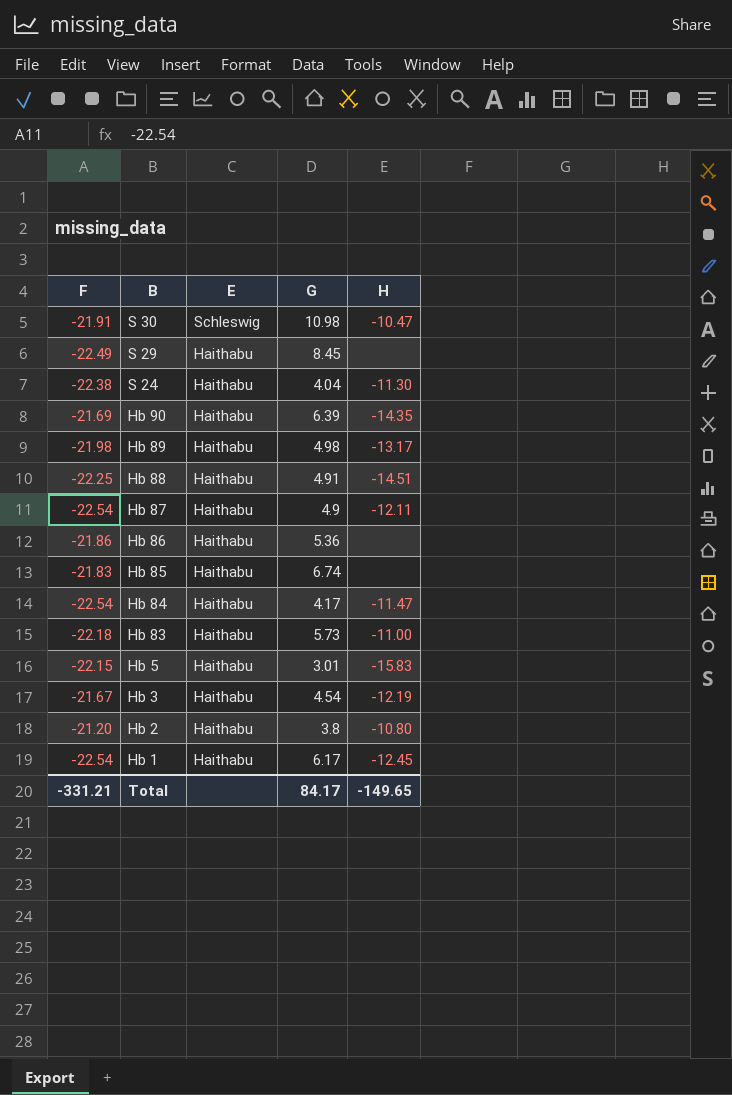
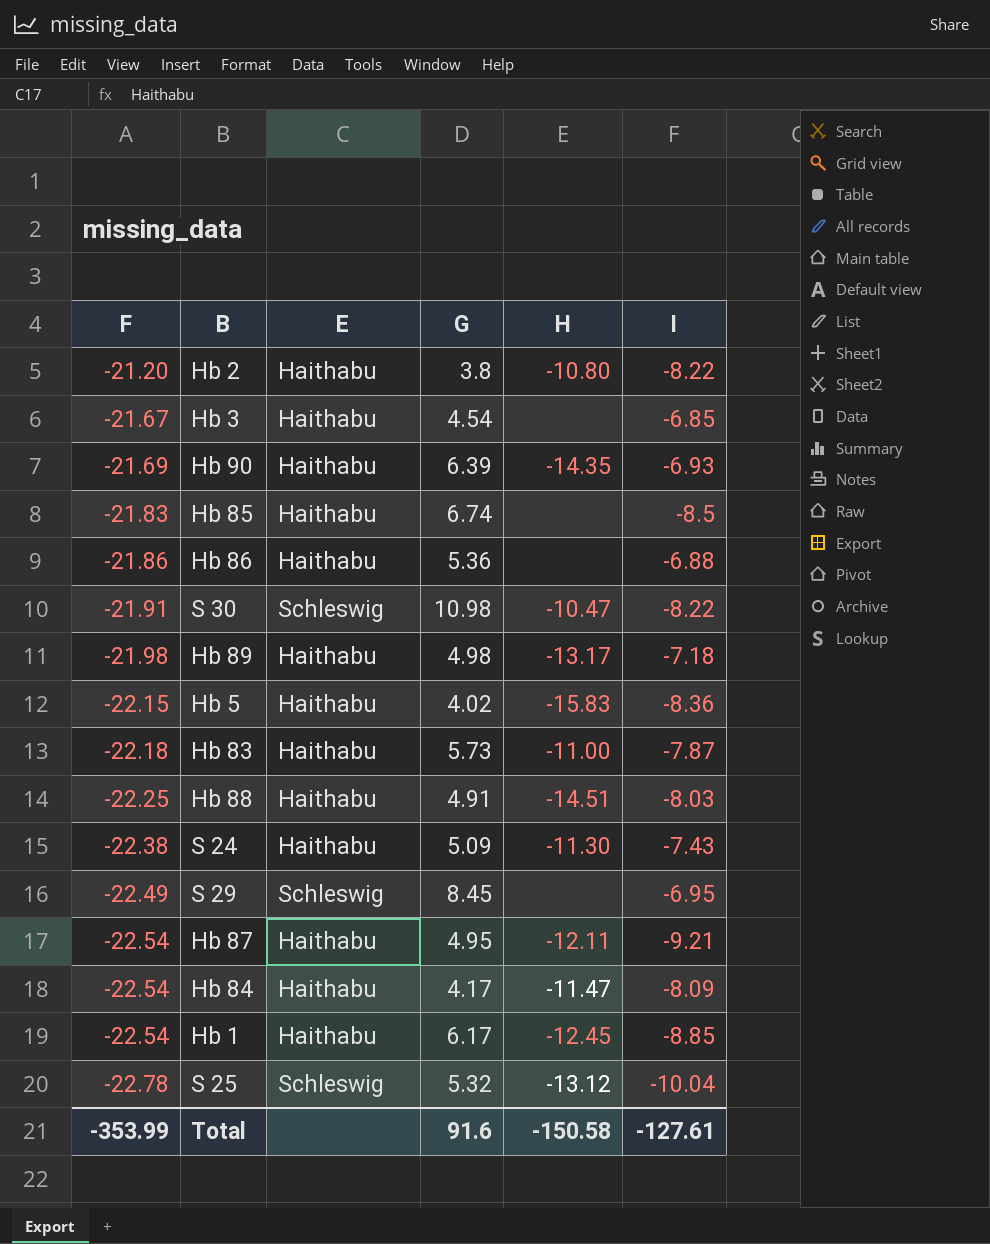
row order: B descending -> F descending
column I | position: none -> 6
Hb 3 | H: -12.19 -> none
Hb 5 | G: 3.01 -> 4.02
S 24 | G: 4.04 -> 5.09
S 29 | E: Haithabu -> Schleswig
Hb 87 | G: 4.9 -> 4.95
row S 25: none -> -22.78 | Schleswig | 5.32 | -13.12 | -10.04
Total | F: -331.21 -> -353.99
Total | G: 84.17 -> 91.6
Total | H: -149.65 -> -150.58

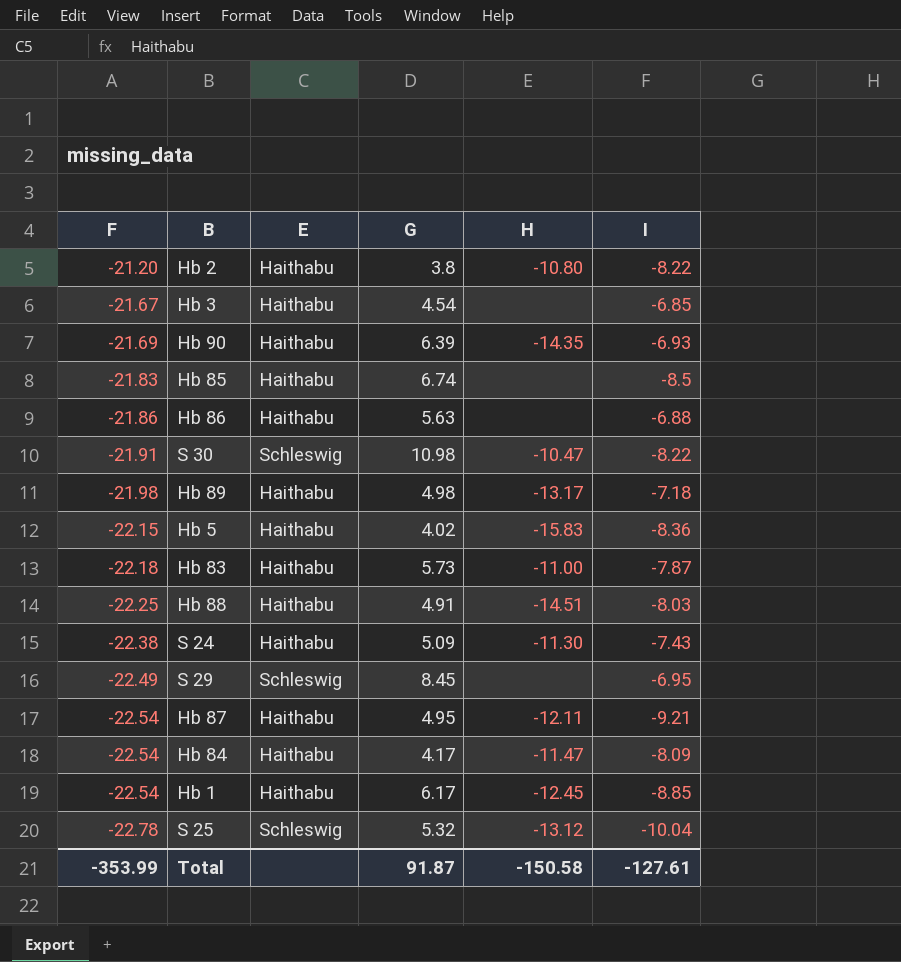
Hb 86 | G: 5.36 -> 5.63
Total | G: 91.6 -> 91.87

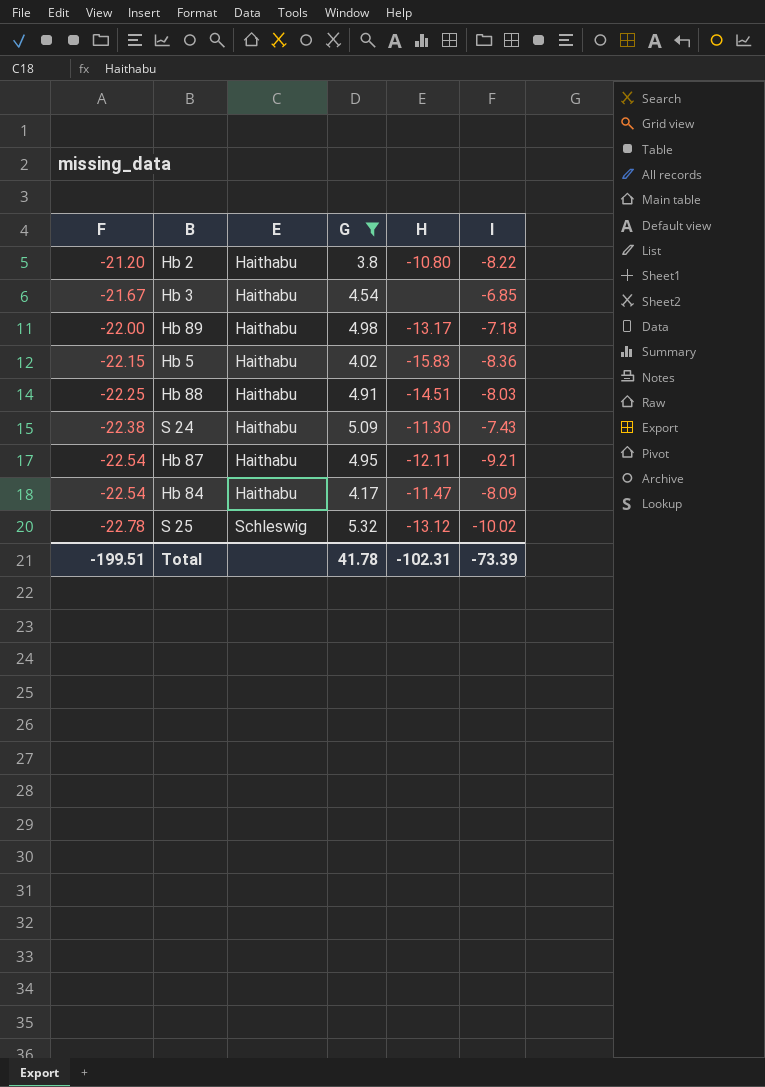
filter: none -> G <= 5.32
Hb 89 | F: -21.98 -> -22.00
S 25 | I: -10.04 -> -10.02
Total | F: -353.99 -> -199.51
Total | G: 91.87 -> 41.78
Total | H: -150.58 -> -102.31
Total | I: -127.61 -> -73.39

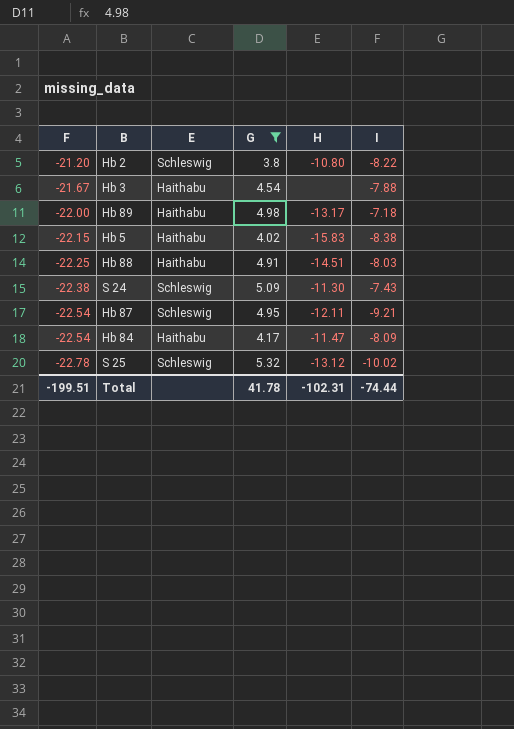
Hb 2 | E: Haithabu -> Schleswig
Hb 3 | I: -6.85 -> -7.88
Hb 5 | I: -8.36 -> -8.38
S 24 | E: Haithabu -> Schleswig
Hb 87 | E: Haithabu -> Schleswig
Total | I: -73.39 -> -74.44

